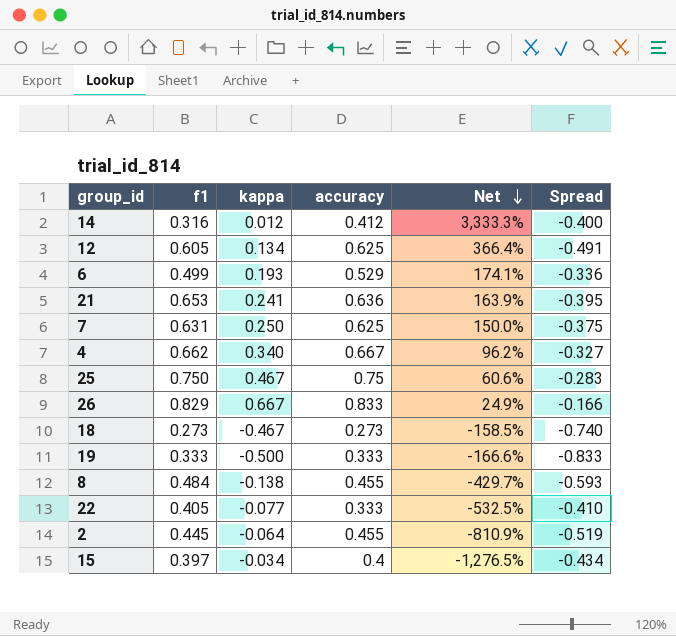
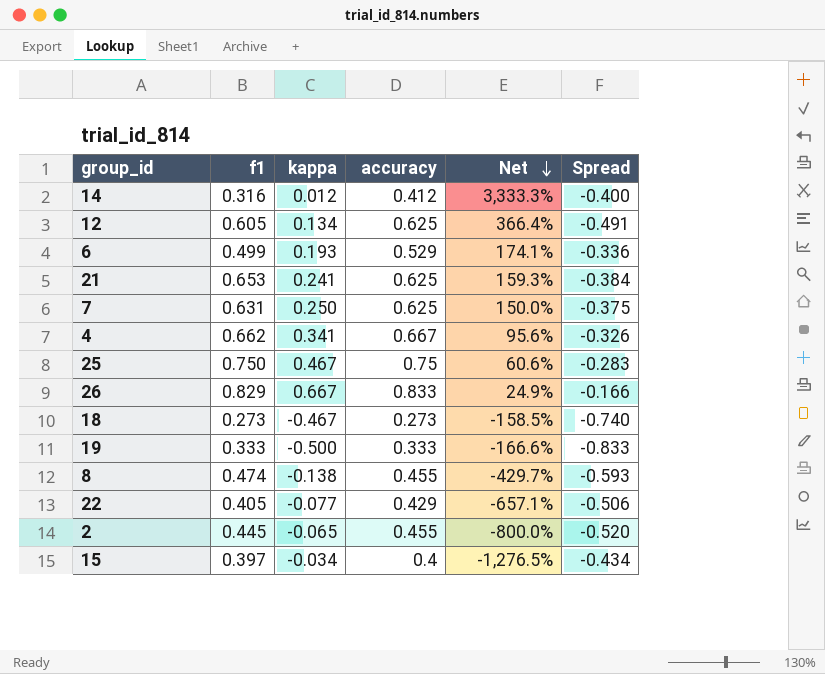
21 | accuracy: 0.636 -> 0.625
21 | Net: 163.9% -> 159.3%
21 | Spread: -0.395 -> -0.384
4 | kappa: 0.340 -> 0.341
4 | Net: 96.2% -> 95.6%
4 | Spread: -0.327 -> -0.326
8 | f1: 0.484 -> 0.474
22 | accuracy: 0.333 -> 0.429
22 | Net: -532.5% -> -657.1%
22 | Spread: -0.410 -> -0.506
2 | kappa: -0.064 -> -0.065
2 | Net: -810.9% -> -800.0%
2 | Spread: -0.519 -> -0.520

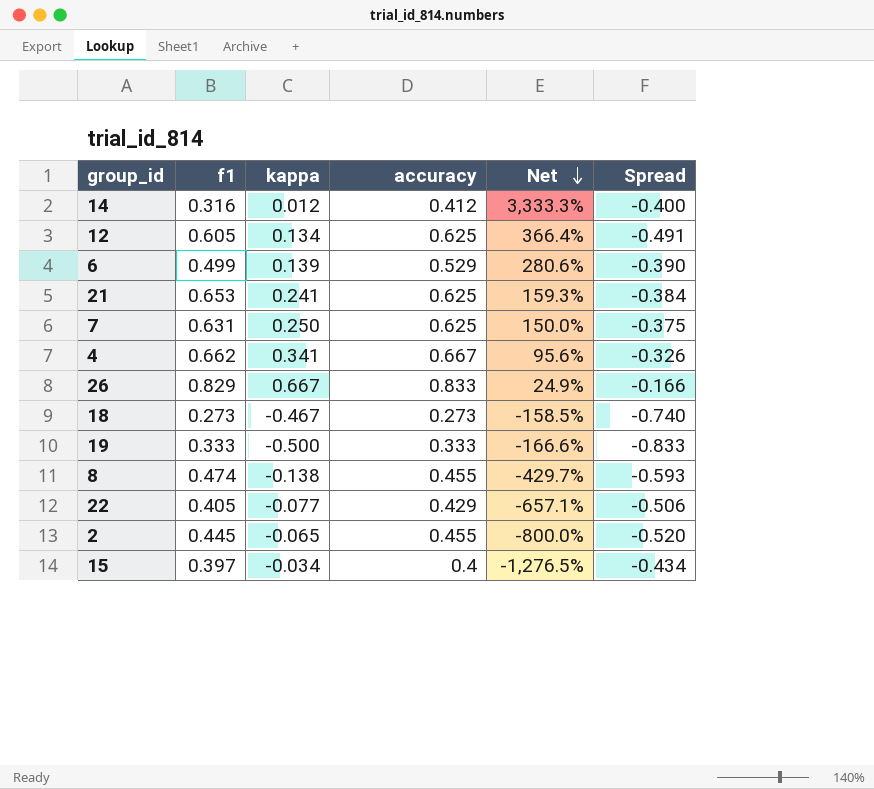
row 25: 0.750 | 0.467 | 0.75 | 60.6% | -0.283 -> none
6 | kappa: 0.193 -> 0.139
6 | Net: 174.1% -> 280.6%
6 | Spread: -0.336 -> -0.390

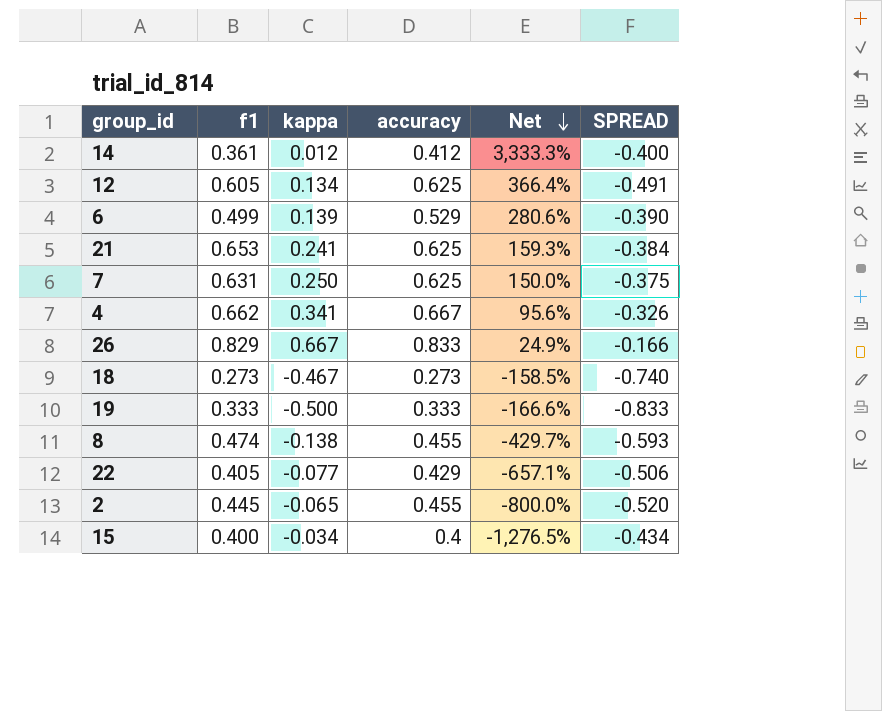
column name: Spread -> SPREAD
14 | f1: 0.316 -> 0.361
15 | f1: 0.397 -> 0.400

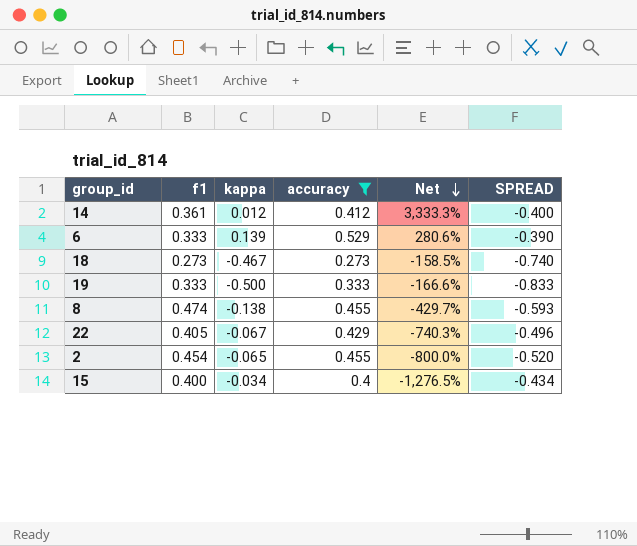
filter: none -> accuracy <= 0.529
6 | f1: 0.499 -> 0.333
22 | kappa: -0.077 -> -0.067
22 | Net: -657.1% -> -740.3%
22 | SPREAD: -0.506 -> -0.496
2 | f1: 0.445 -> 0.454

